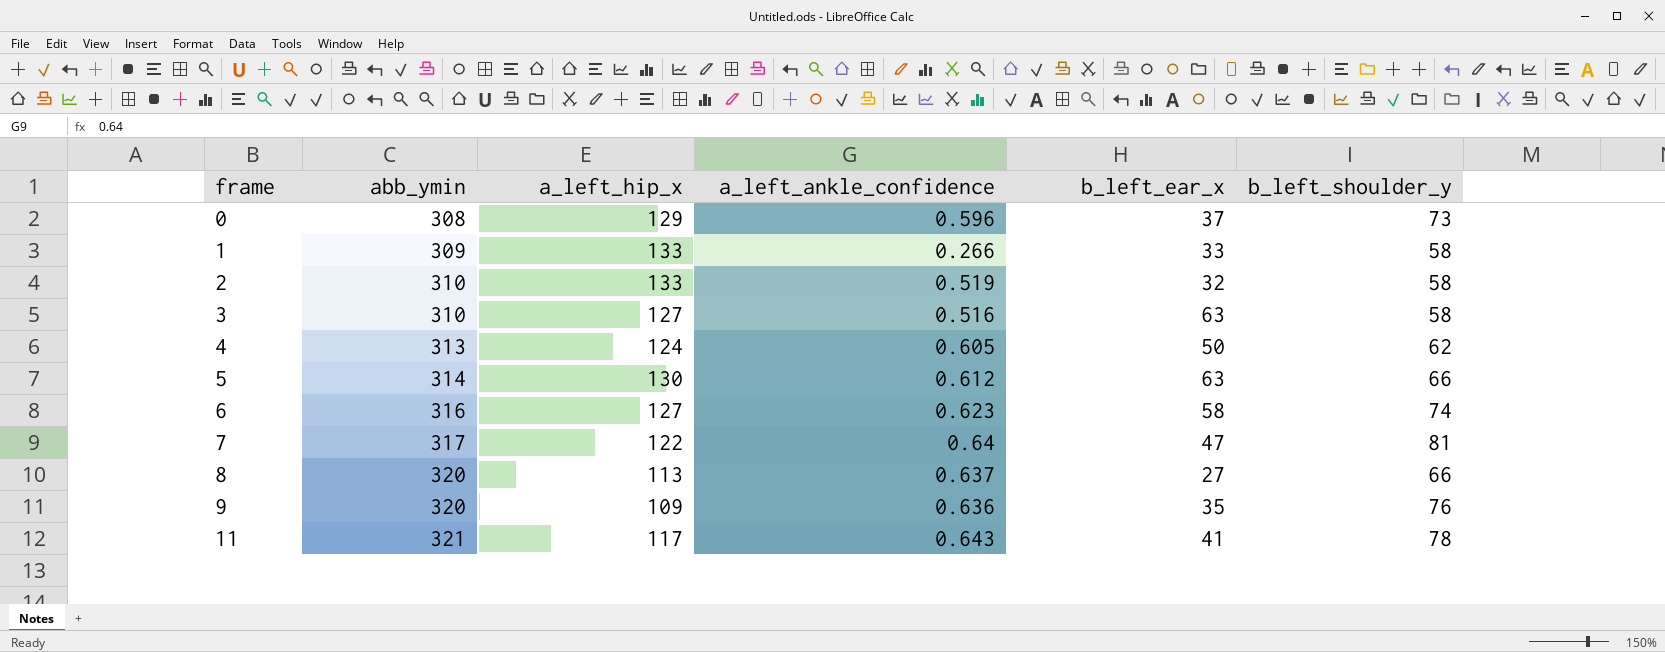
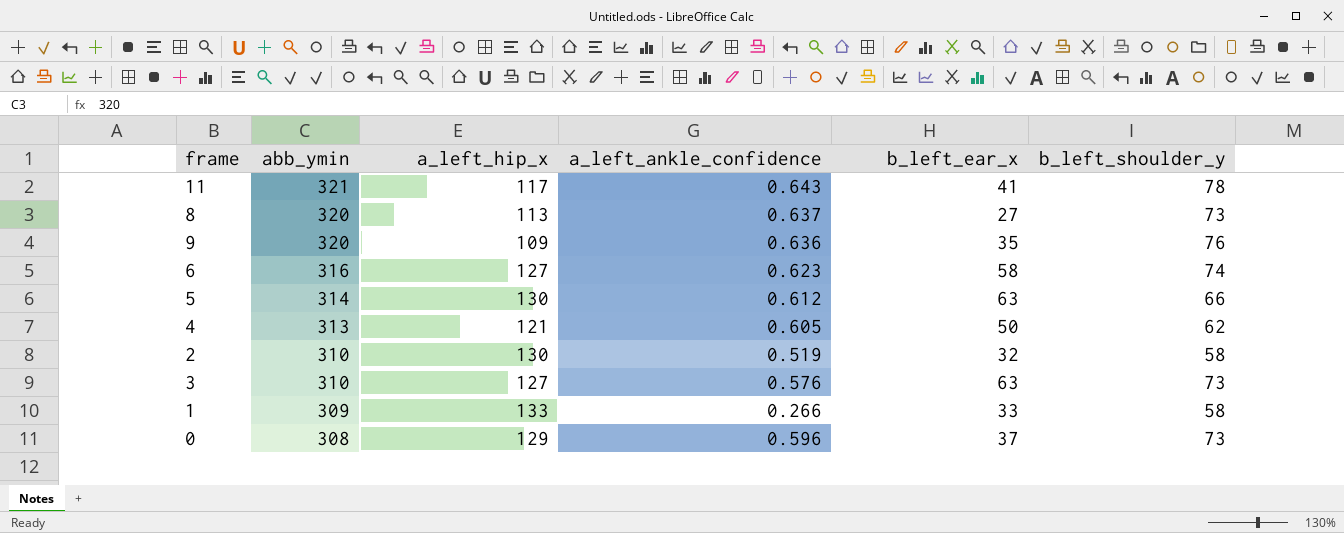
row order: frame ascending -> abb_ymin descending
row 7: 317 | 122 | 0.64 | 47 | 81 -> none
8 | b_left_shoulder_y: 66 -> 73
4 | a_left_hip_x: 124 -> 121
2 | a_left_hip_x: 133 -> 130
3 | a_left_ankle_confidence: 0.516 -> 0.576
3 | b_left_shoulder_y: 58 -> 73

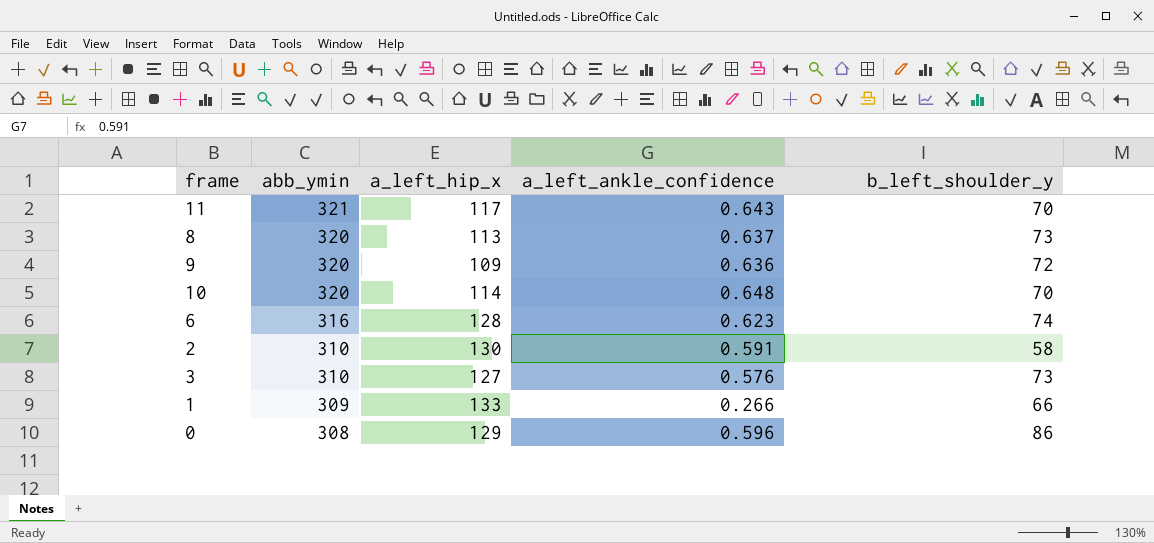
column b_left_ear_x | position: 5 -> none
row 5: 314 | 130 | 0.612 | 63 | 66 -> none
row 4: 313 | 121 | 0.605 | 50 | 62 -> none
11 | b_left_shoulder_y: 78 -> 70
9 | b_left_shoulder_y: 76 -> 72
row 10: none -> 320 | 114 | 0.648 | 70
6 | a_left_hip_x: 127 -> 128
2 | a_left_ankle_confidence: 0.519 -> 0.591
1 | b_left_shoulder_y: 58 -> 66
0 | b_left_shoulder_y: 73 -> 86

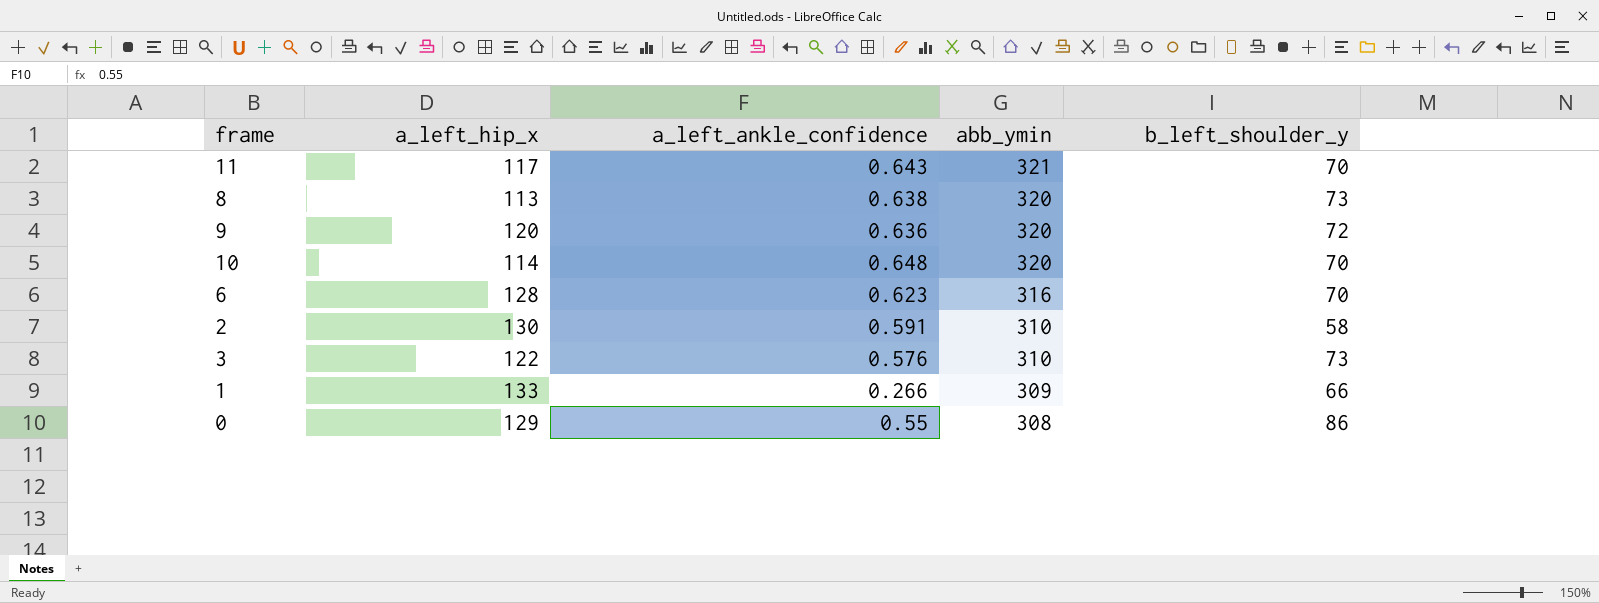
column abb_ymin | position: 2 -> 4
8 | a_left_ankle_confidence: 0.637 -> 0.638
9 | a_left_hip_x: 109 -> 120
6 | b_left_shoulder_y: 74 -> 70
3 | a_left_hip_x: 127 -> 122
0 | a_left_ankle_confidence: 0.596 -> 0.55

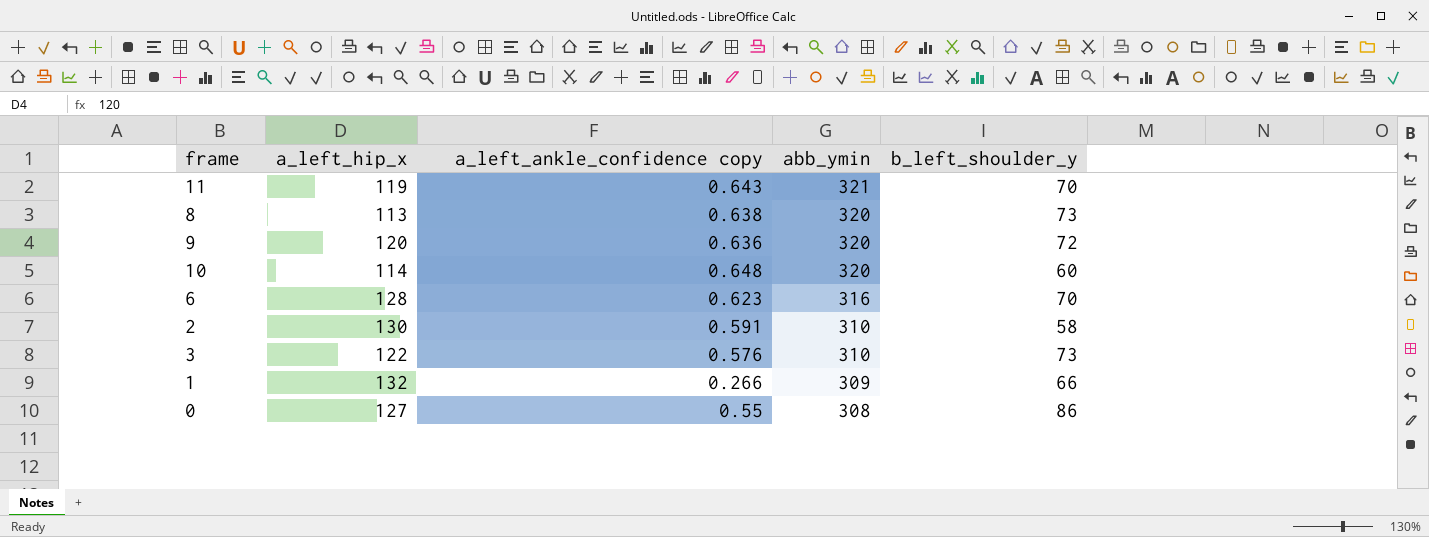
column name: a_left_ankle_confidence -> a_left_ankle_confidence copy
11 | a_left_hip_x: 117 -> 119
10 | b_left_shoulder_y: 70 -> 60
1 | a_left_hip_x: 133 -> 132
0 | a_left_hip_x: 129 -> 127

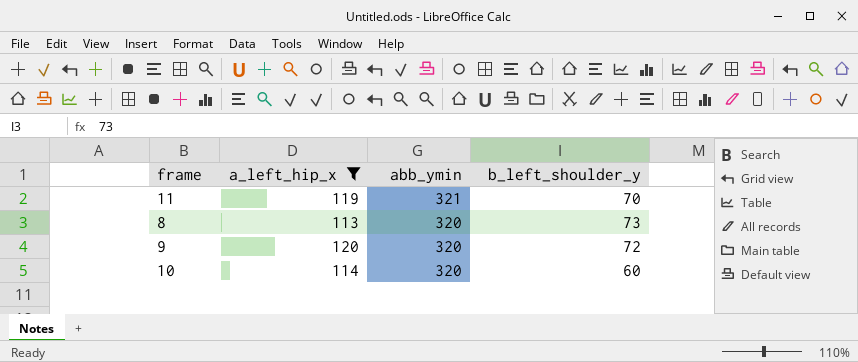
filter: none -> a_left_hip_x <= 120
column a_left_ankle_confidence copy | position: 3 -> none

